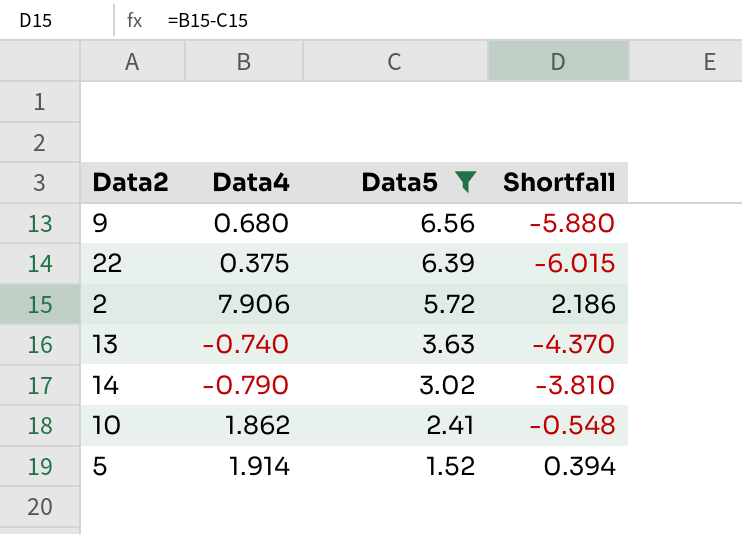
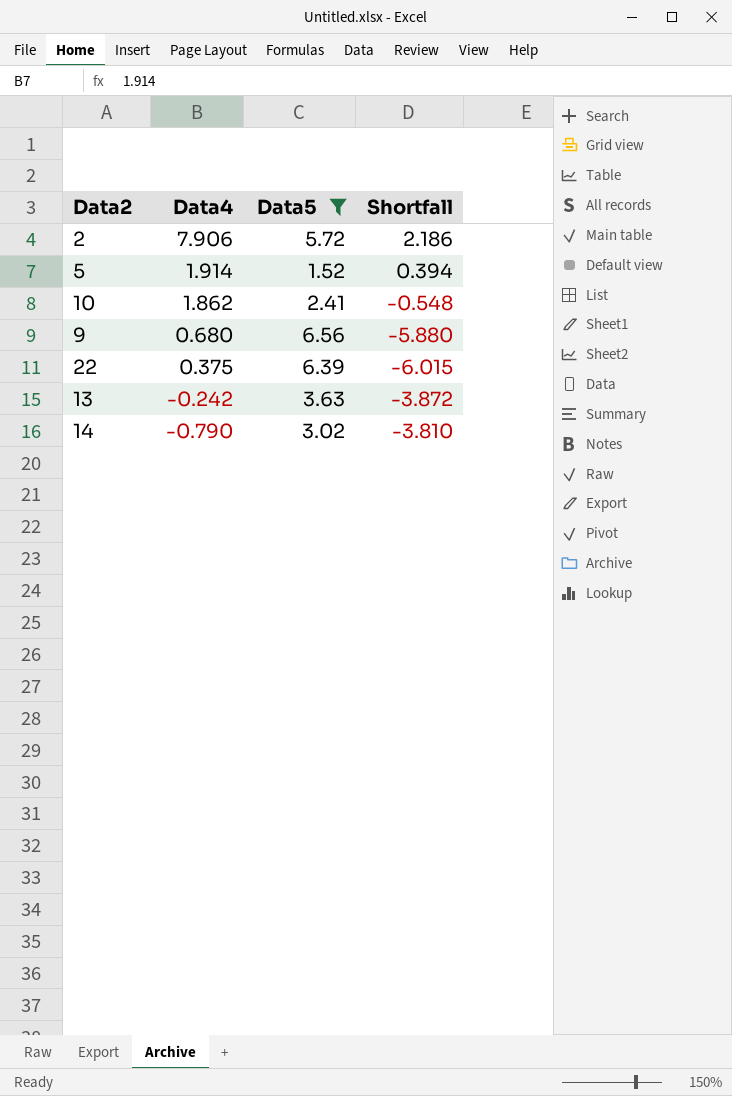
row order: Data5 descending -> Data4 descending
13 | Data4: -0.740 -> -0.242
13 | Shortfall: -4.370 -> -3.872

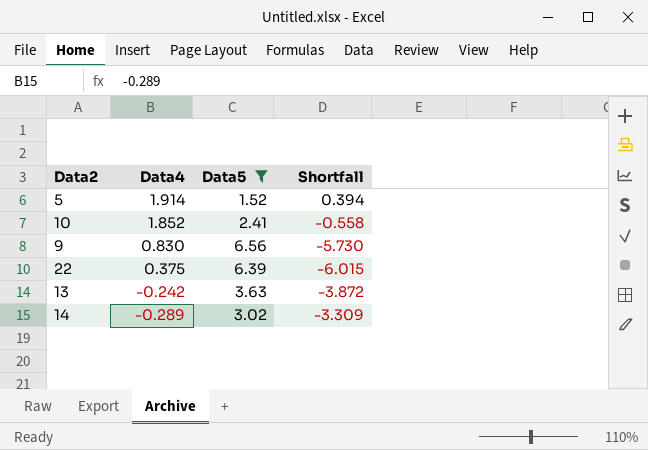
row 2: 7.906 | 5.72 | 2.186 -> none
10 | Data4: 1.862 -> 1.852
10 | Shortfall: -0.548 -> -0.558
9 | Data4: 0.680 -> 0.830
9 | Shortfall: -5.880 -> -5.730
14 | Data4: -0.790 -> -0.289
14 | Shortfall: -3.810 -> -3.309

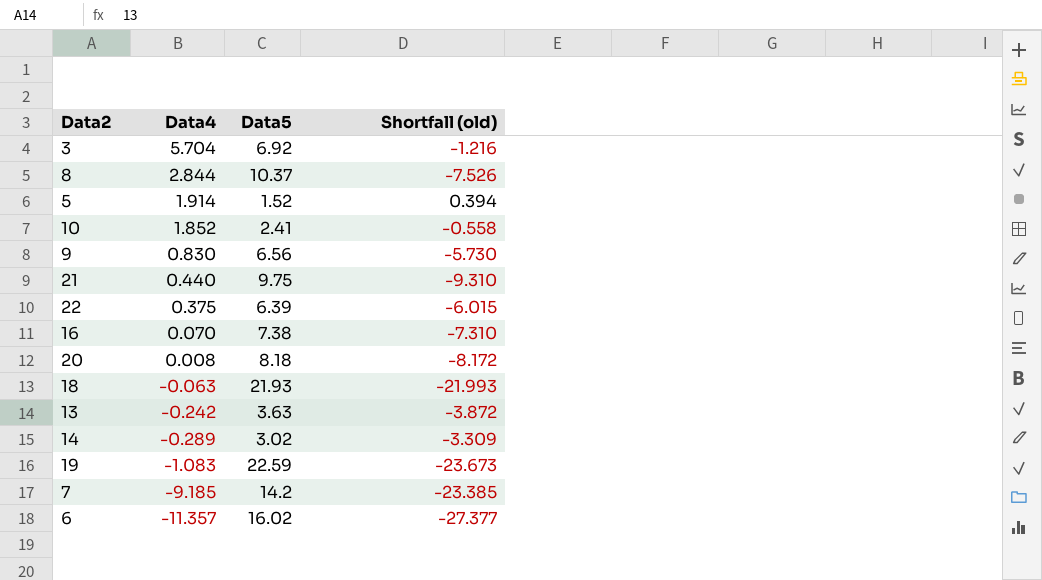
filter: Data5 <= 6.56 -> none
column name: Shortfall -> Shortfall (old)

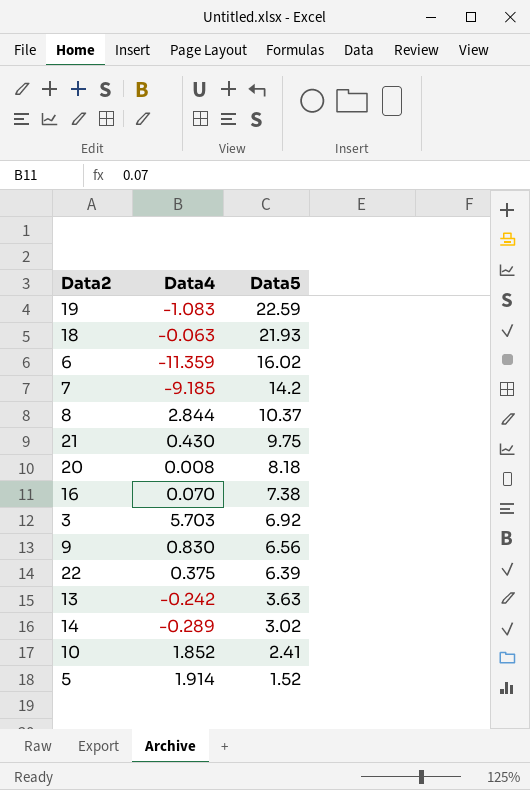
row order: Data4 descending -> Data5 descending
column Shortfall (old) | formula: [Data4] - [Data5] -> none
6 | Data4: -11.357 -> -11.359
21 | Data4: 0.440 -> 0.430
3 | Data4: 5.704 -> 5.703

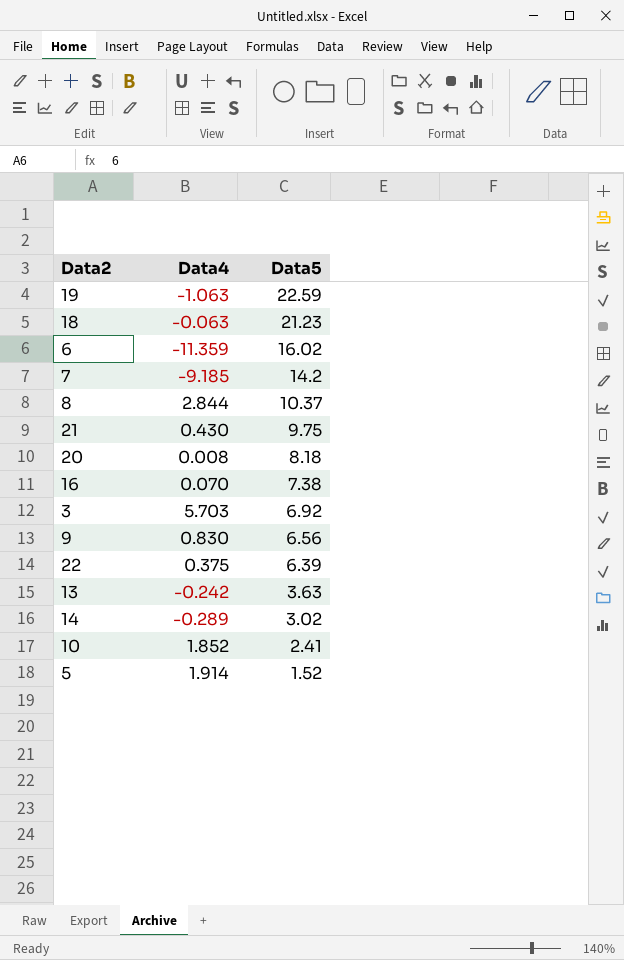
19 | Data4: -1.083 -> -1.063
18 | Data5: 21.93 -> 21.23

